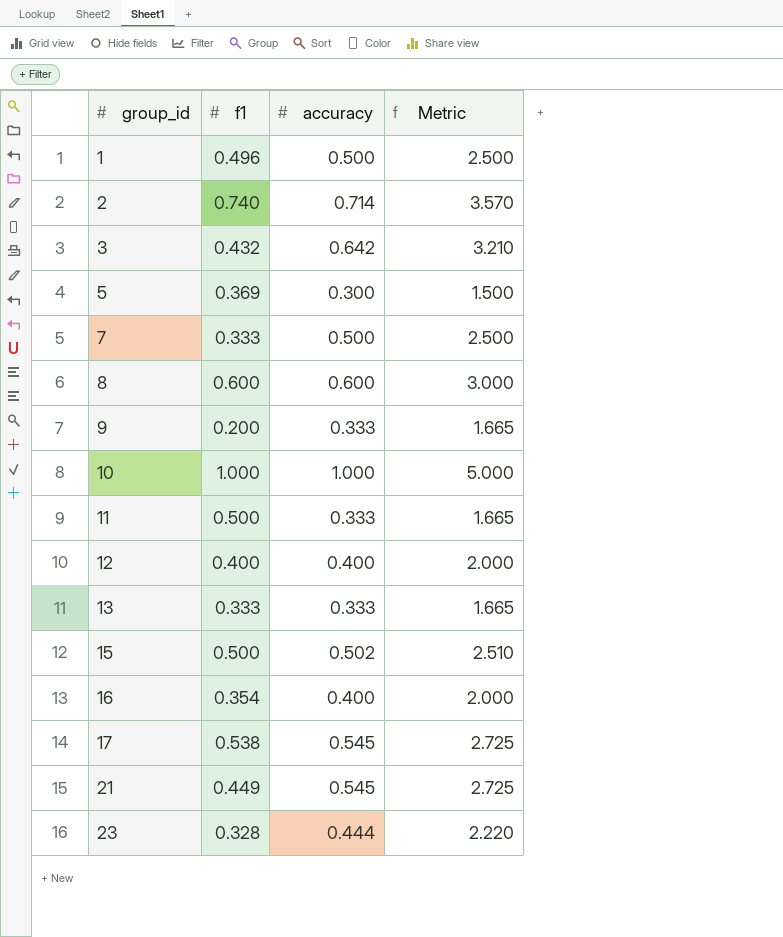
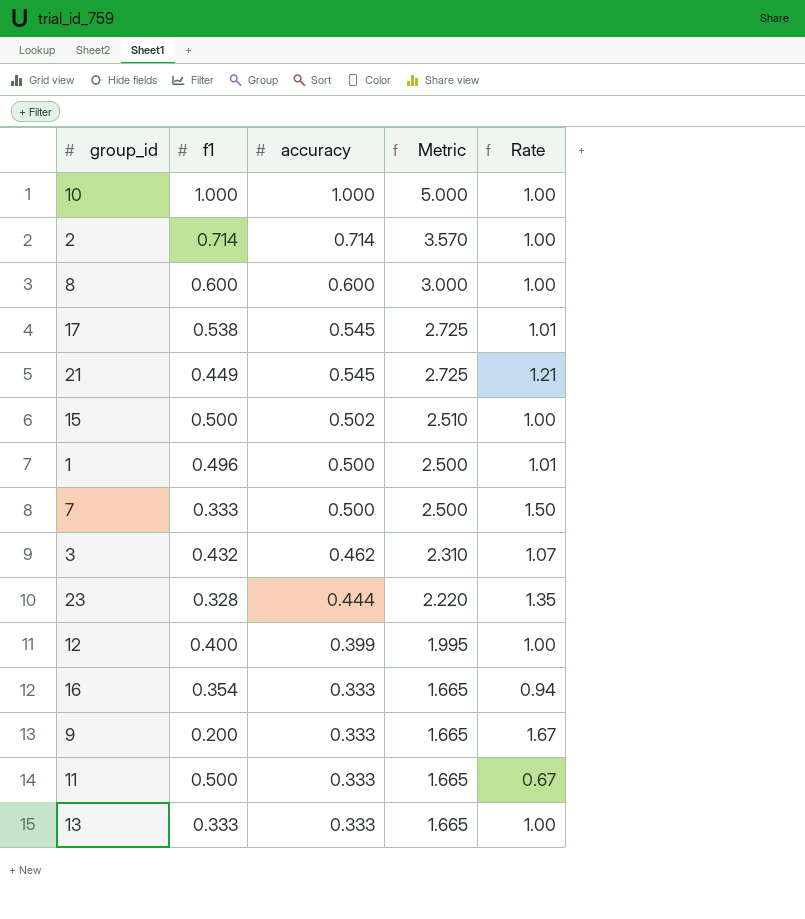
row order: group_id ascending -> accuracy descending
column Rate | formula: none -> [accuracy] / [f1]
row 5: 0.369 | 0.300 | 1.500 -> none
2 | f1: 0.740 -> 0.714
3 | accuracy: 0.642 -> 0.462
3 | Metric: 3.210 -> 2.310
12 | accuracy: 0.400 -> 0.399
12 | Metric: 2.000 -> 1.995
16 | accuracy: 0.400 -> 0.333
16 | Metric: 2.000 -> 1.665

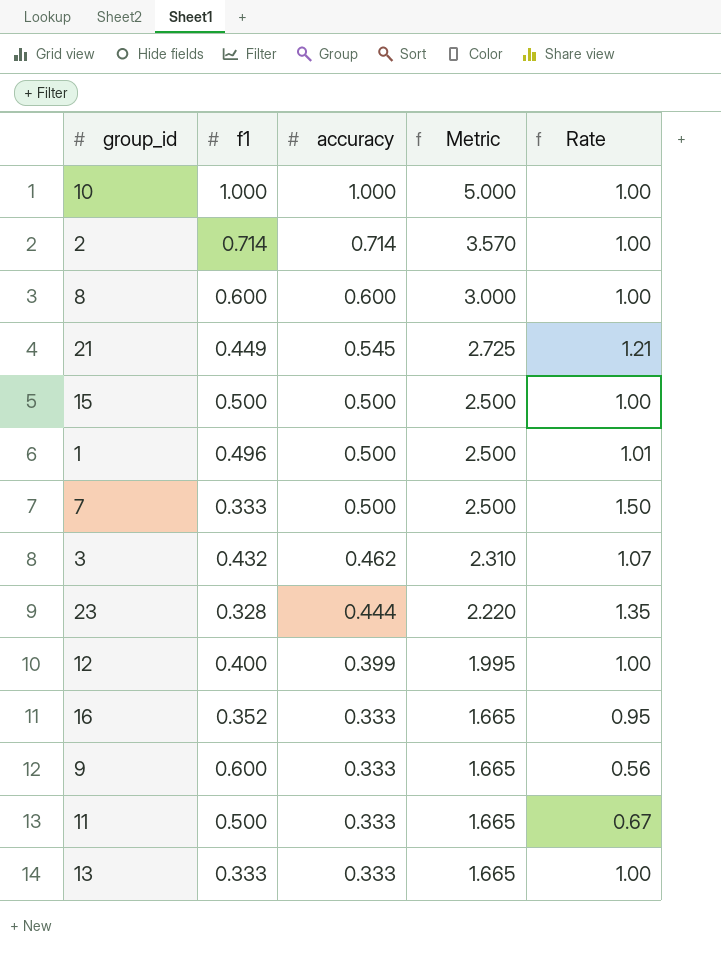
row 17: 0.538 | 0.545 | 2.725 | 1.01 -> none
15 | accuracy: 0.502 -> 0.500
15 | Metric: 2.510 -> 2.500
16 | f1: 0.354 -> 0.352
16 | Rate: 0.94 -> 0.95
9 | f1: 0.200 -> 0.600
9 | Rate: 1.67 -> 0.56

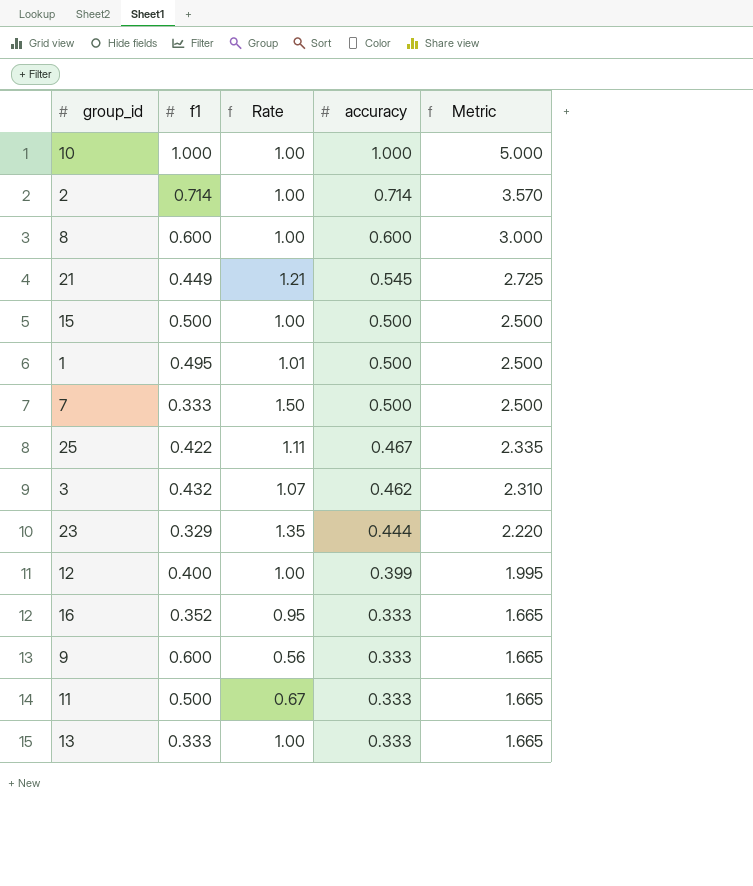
column Rate | position: 5 -> 3
1 | f1: 0.496 -> 0.495
row 25: none -> 0.422 | 1.11 | 0.467 | 2.335
23 | f1: 0.328 -> 0.329

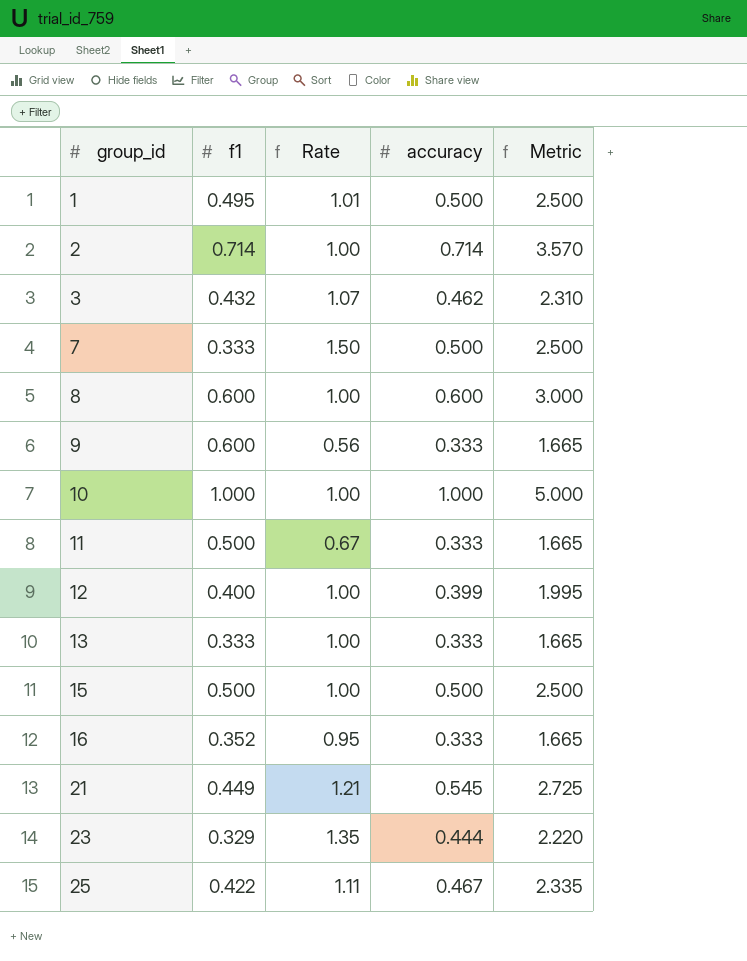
row order: accuracy descending -> group_id ascending

